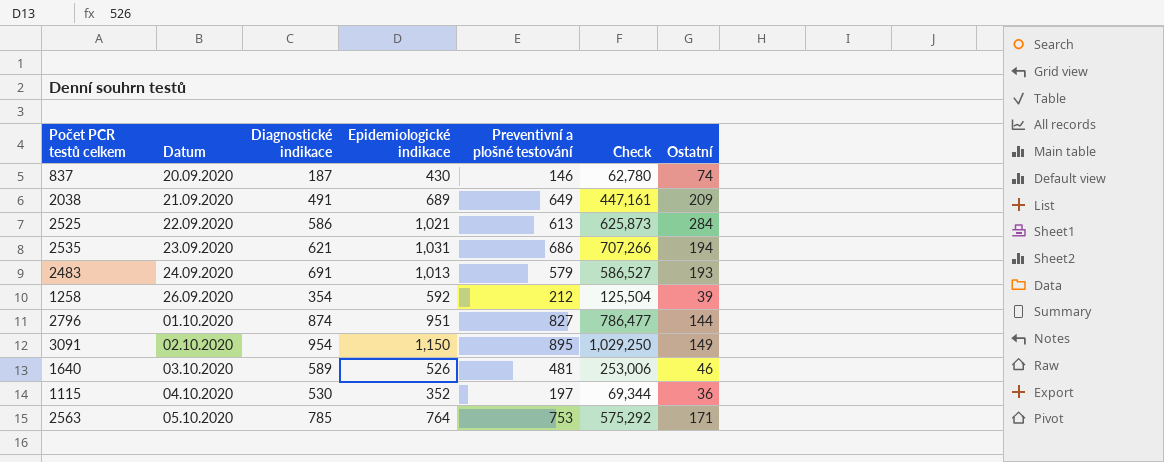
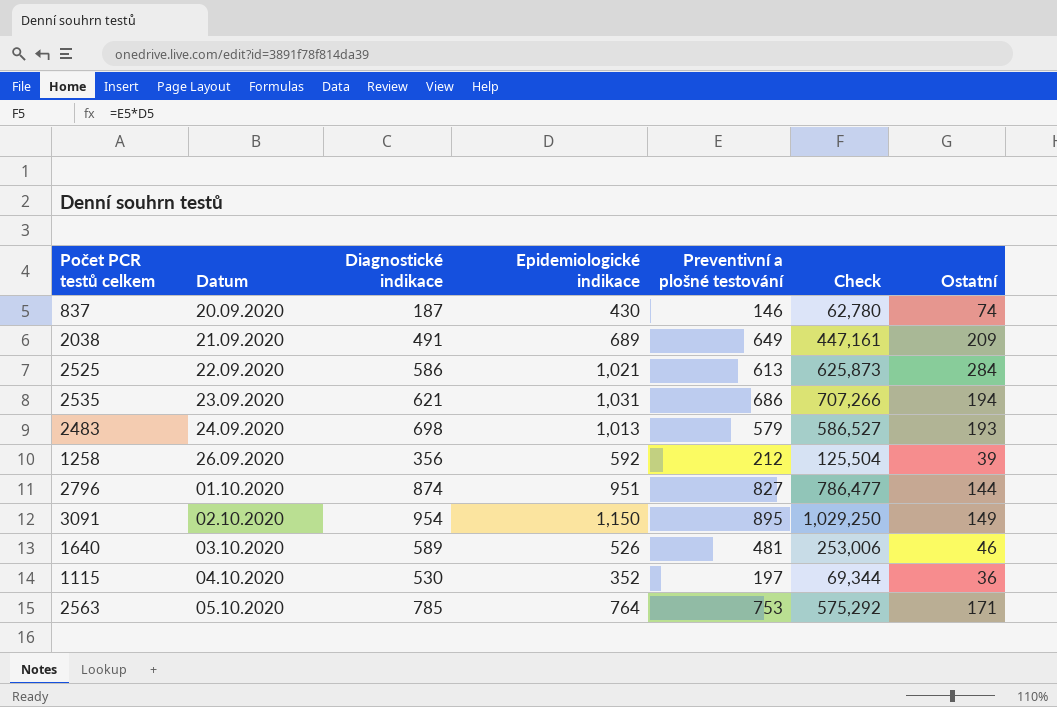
2483 | Diagnostické indikace: 691 -> 698
1258 | Diagnostické indikace: 354 -> 356

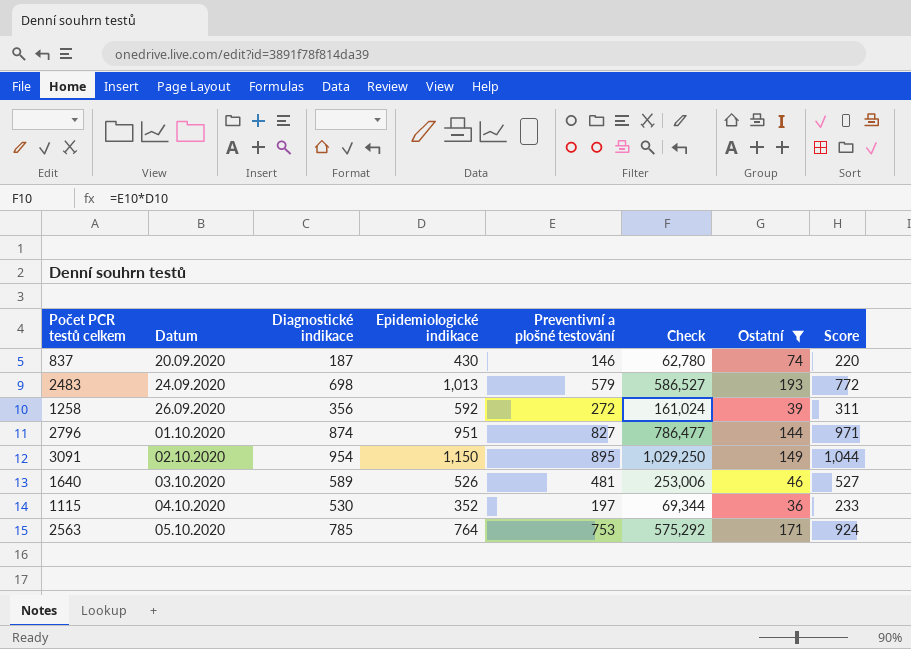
filter: none -> Ostatní <= 193
column Score | formula: none -> [Preventivní a plošné testování] + [Ostatní]
1258 | Preventivní a plošné testování: 212 -> 272
1258 | Check: 125,504 -> 161,024

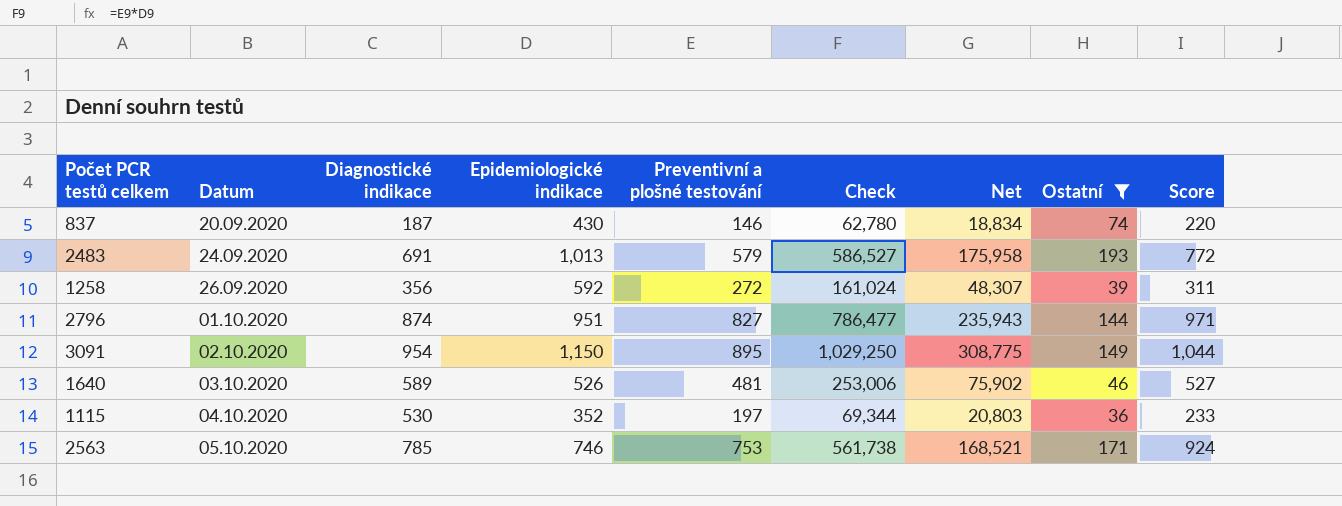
column Net | formula: none -> [Check] * 0.3
2483 | Diagnostické indikace: 698 -> 691
2563 | Epidemiologické indikace: 764 -> 746
2563 | Check: 575,292 -> 561,738

